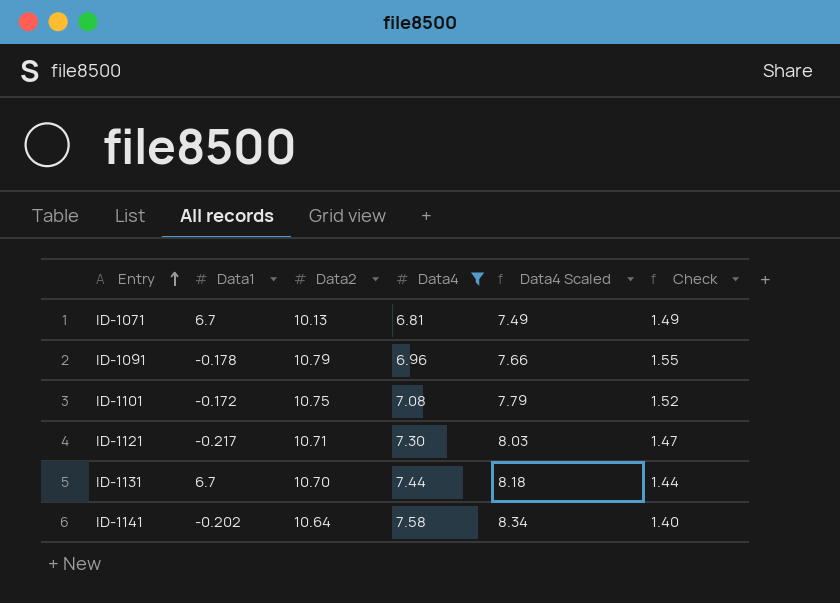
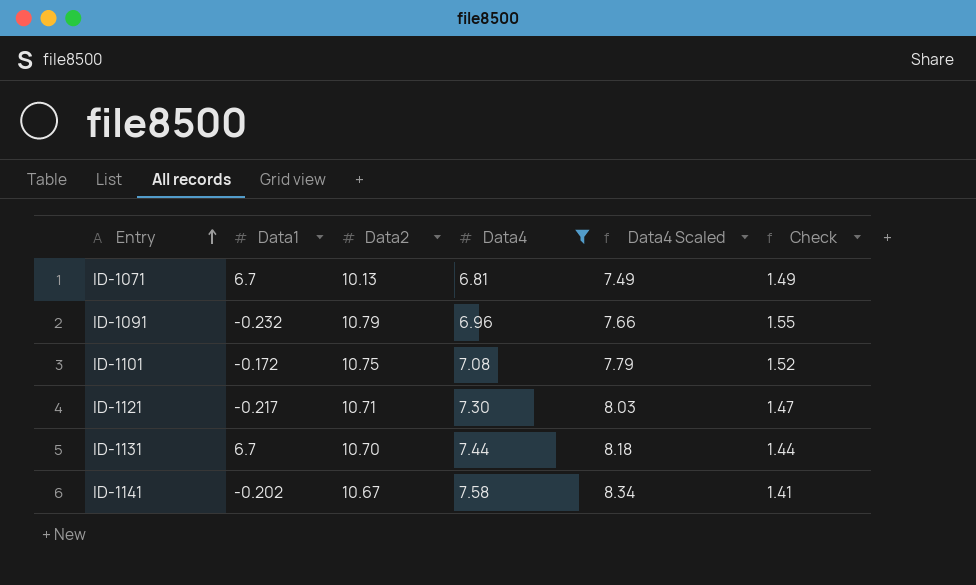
ID-1091 | Data1: -0.178 -> -0.232
ID-1141 | Data2: 10.64 -> 10.67
ID-1141 | Check: 1.40 -> 1.41

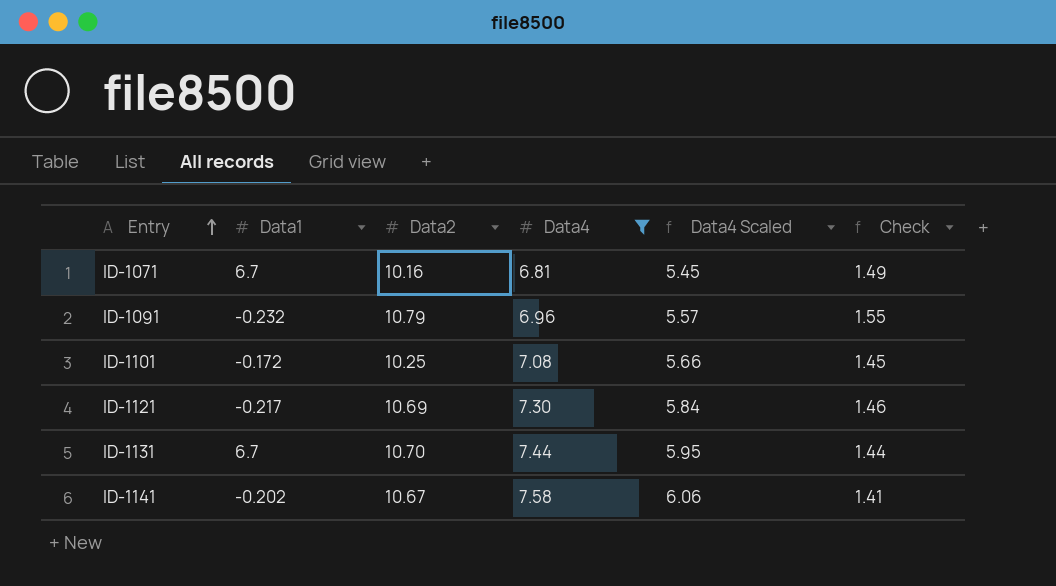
column Data4 Scaled | formula: [Data4] * 1.1 -> [Data4] * 0.8
ID-1071 | Data2: 10.13 -> 10.16
ID-1101 | Data2: 10.75 -> 10.25
ID-1101 | Check: 1.52 -> 1.45
ID-1121 | Data2: 10.71 -> 10.69
ID-1121 | Check: 1.47 -> 1.46

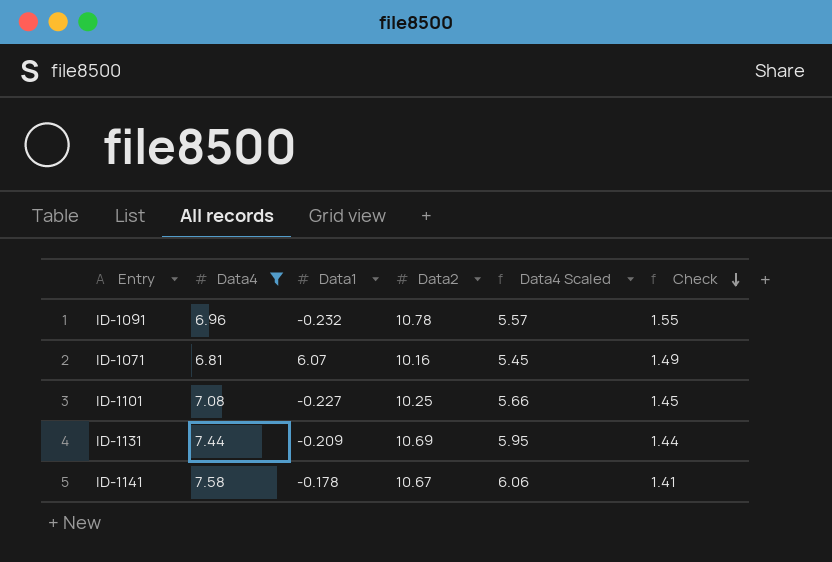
row order: Entry ascending -> Check descending
column Data4 | position: 4 -> 2
row ID-1121: -0.217 | 10.69 | 7.30 | 5.84 | 1.46 -> none
ID-1091 | Data2: 10.79 -> 10.78
ID-1071 | Data1: 6.7 -> 6.07
ID-1101 | Data1: -0.172 -> -0.227
ID-1131 | Data1: 6.7 -> -0.209
ID-1131 | Data2: 10.70 -> 10.69
ID-1141 | Data1: -0.202 -> -0.178

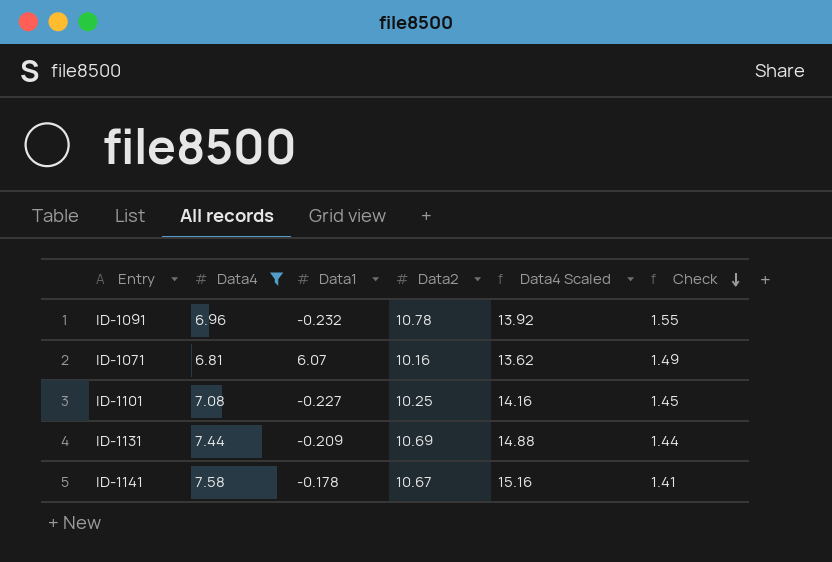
column Data4 Scaled | formula: [Data4] * 0.8 -> [Data4] * 2

